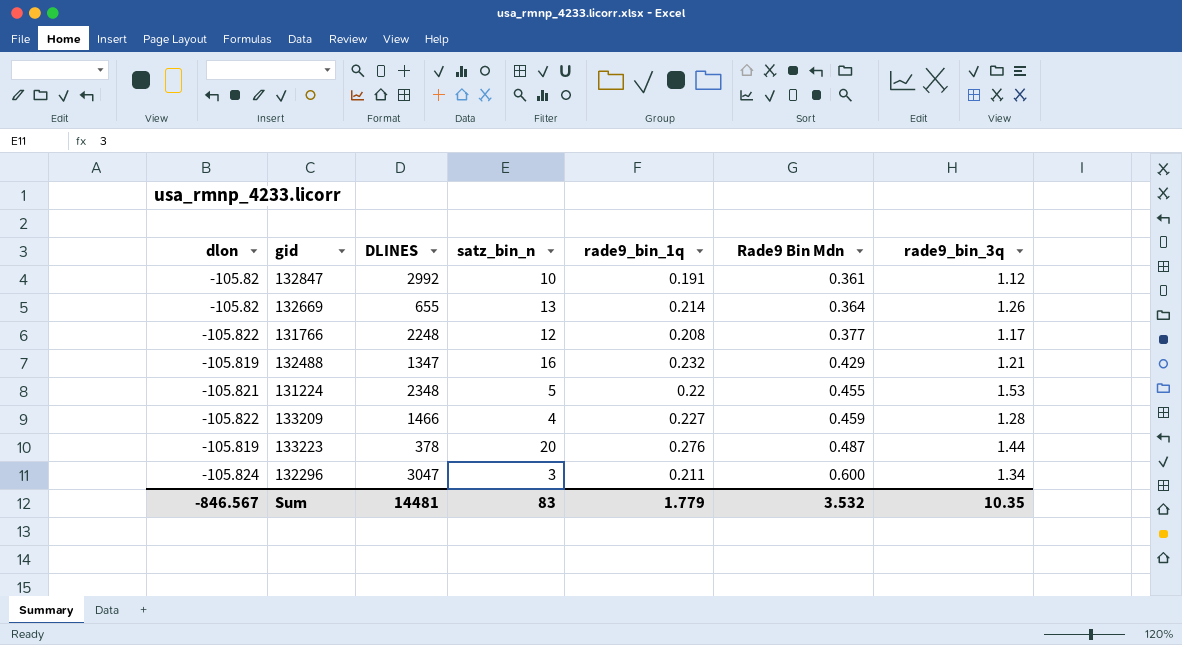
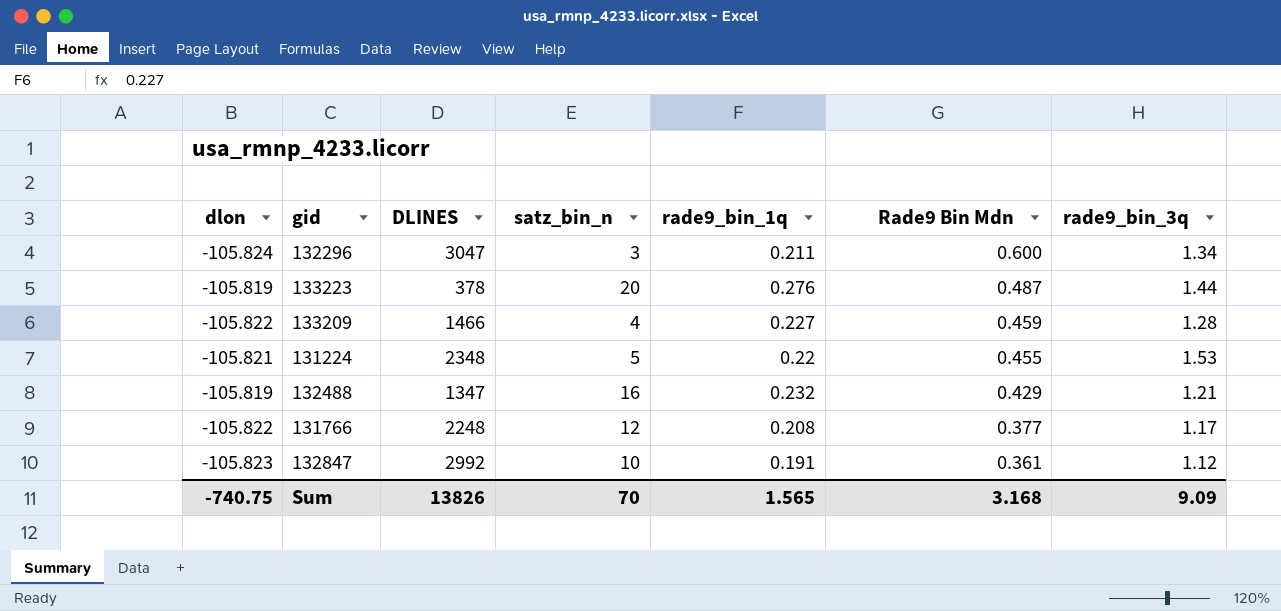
row order: Rade9 Bin Mdn ascending -> Rade9 Bin Mdn descending
row 132669: -105.82 | 655 | 13 | 0.214 | 0.364 | 1.26 -> none
132847 | dlon: -105.82 -> -105.823
Sum | dlon: -846.567 -> -740.75
Sum | DLINES: 14481 -> 13826
Sum | satz_bin_n: 83 -> 70
Sum | rade9_bin_1q: 1.779 -> 1.565
Sum | Rade9 Bin Mdn: 3.532 -> 3.168
Sum | rade9_bin_3q: 10.35 -> 9.09

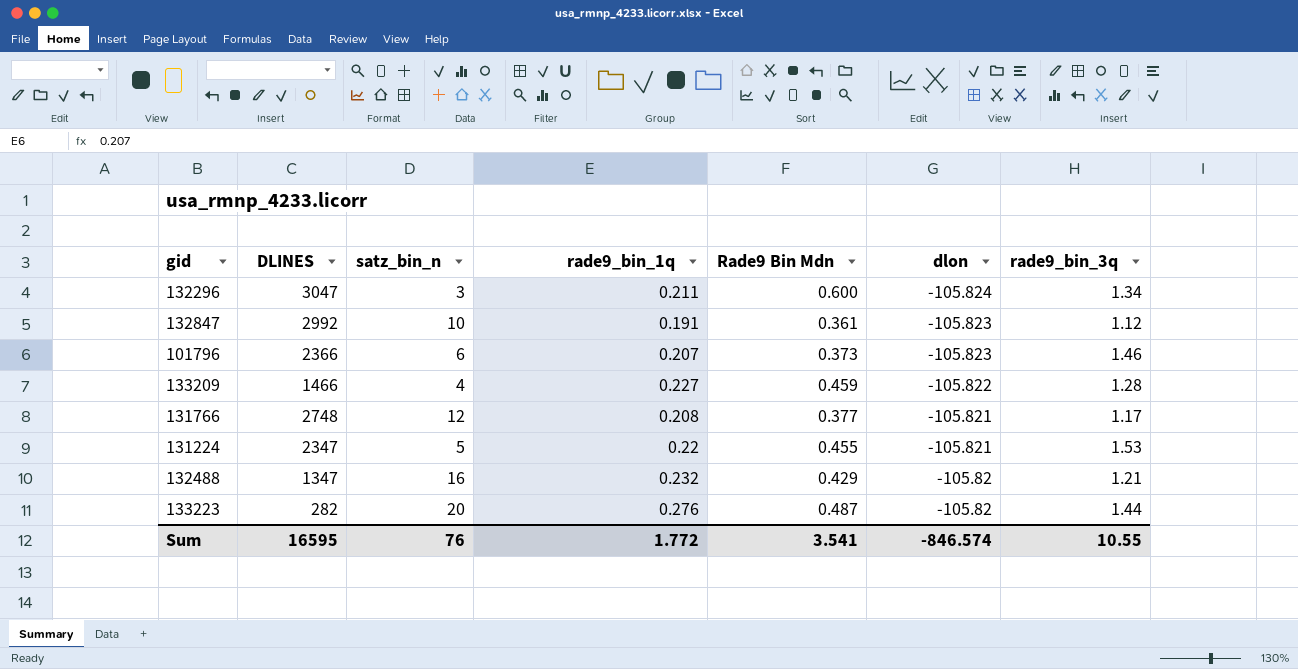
row order: Rade9 Bin Mdn descending -> dlon ascending
column dlon | position: 1 -> 6
row 101796: none -> 2366 | 6 | 0.207 | 0.373 | -105.823 | 1.46
131766 | DLINES: 2248 -> 2748
131766 | dlon: -105.822 -> -105.821
131224 | DLINES: 2348 -> 2347
132488 | dlon: -105.819 -> -105.82
133223 | DLINES: 378 -> 282
133223 | dlon: -105.819 -> -105.82
Sum | DLINES: 13826 -> 16595
Sum | satz_bin_n: 70 -> 76
Sum | rade9_bin_1q: 1.565 -> 1.772
Sum | Rade9 Bin Mdn: 3.168 -> 3.541
Sum | dlon: -740.75 -> -846.574
Sum | rade9_bin_3q: 9.09 -> 10.55

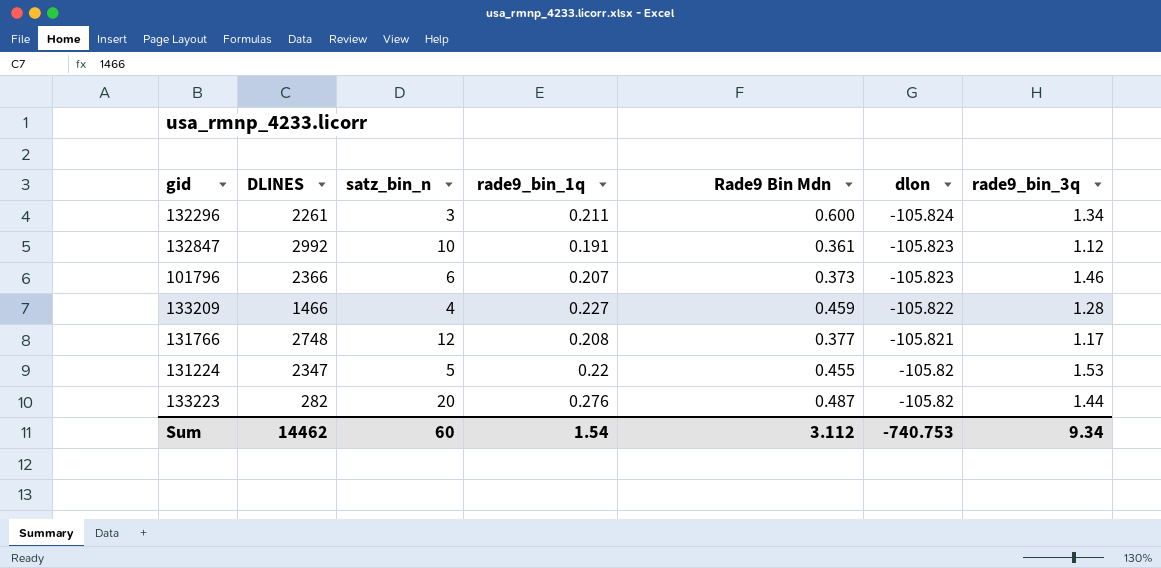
row 132488: 1347 | 16 | 0.232 | 0.429 | -105.82 | 1.21 -> none
132296 | DLINES: 3047 -> 2261
131224 | dlon: -105.821 -> -105.82
Sum | DLINES: 16595 -> 14462
Sum | satz_bin_n: 76 -> 60
Sum | rade9_bin_1q: 1.772 -> 1.54
Sum | Rade9 Bin Mdn: 3.541 -> 3.112
Sum | dlon: -846.574 -> -740.753
Sum | rade9_bin_3q: 10.55 -> 9.34

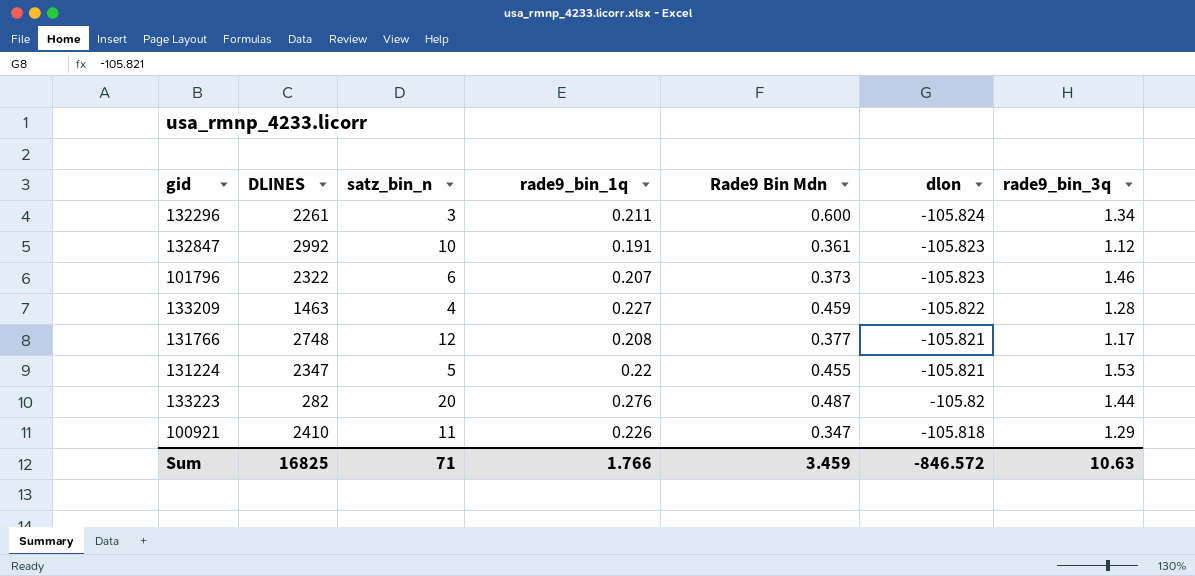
101796 | DLINES: 2366 -> 2322
133209 | DLINES: 1466 -> 1463
131224 | dlon: -105.82 -> -105.821
row 100921: none -> 2410 | 11 | 0.226 | 0.347 | -105.818 | 1.29
Sum | DLINES: 14462 -> 16825
Sum | satz_bin_n: 60 -> 71
Sum | rade9_bin_1q: 1.54 -> 1.766
Sum | Rade9 Bin Mdn: 3.112 -> 3.459
Sum | dlon: -740.753 -> -846.572
Sum | rade9_bin_3q: 9.34 -> 10.63

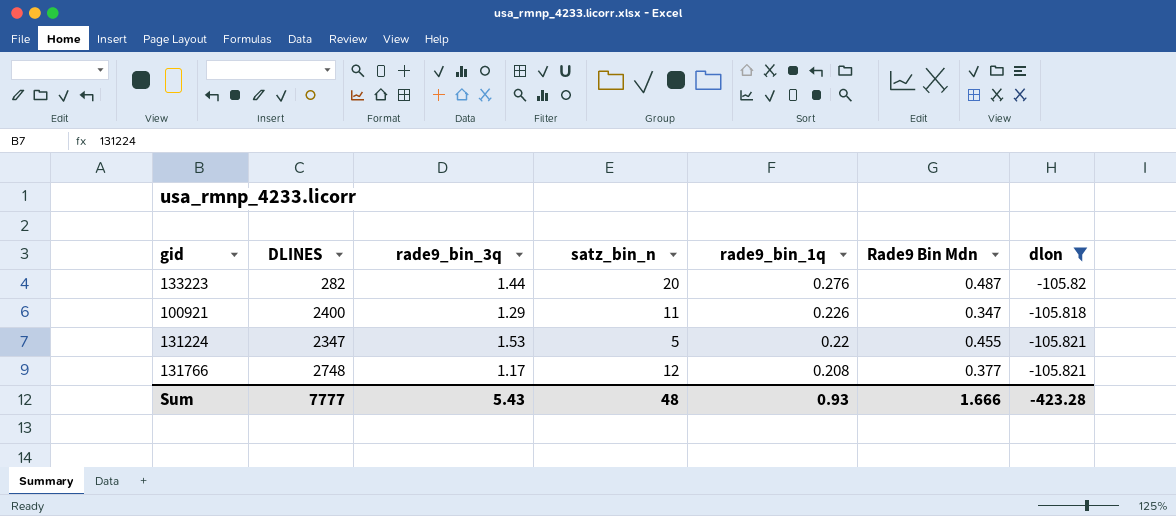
filter: none -> dlon >= -105.821
row order: dlon ascending -> rade9_bin_1q descending
column rade9_bin_3q | position: 7 -> 3
100921 | DLINES: 2410 -> 2400
Sum | DLINES: 16825 -> 7777
Sum | rade9_bin_3q: 10.63 -> 5.43
Sum | satz_bin_n: 71 -> 48
Sum | rade9_bin_1q: 1.766 -> 0.93
Sum | Rade9 Bin Mdn: 3.459 -> 1.666
Sum | dlon: -846.572 -> -423.28

